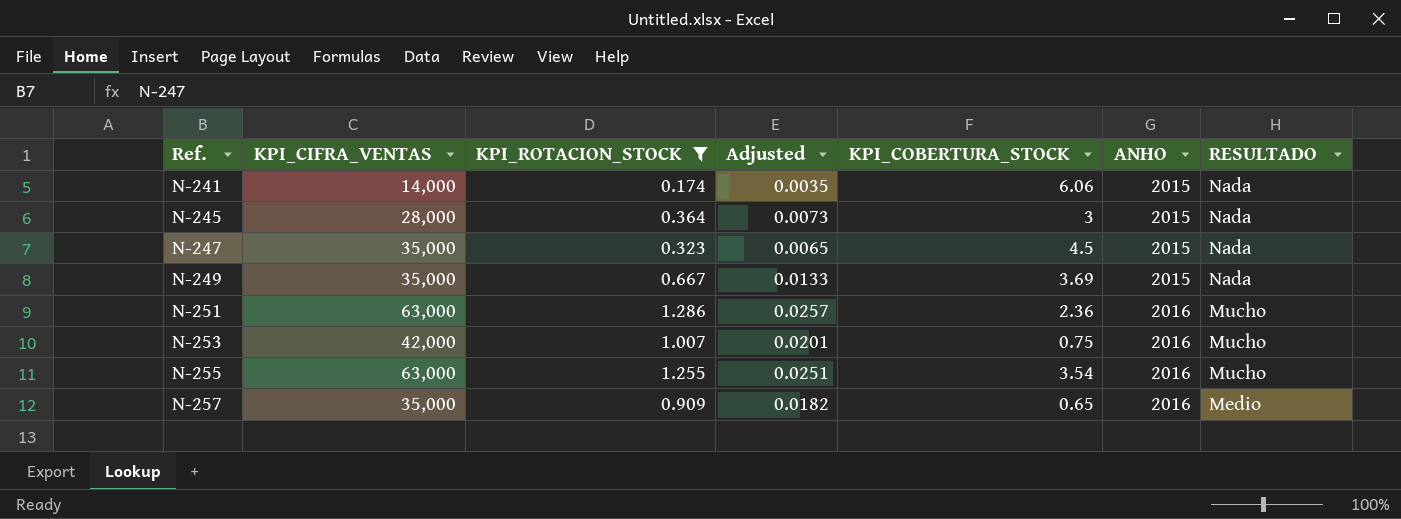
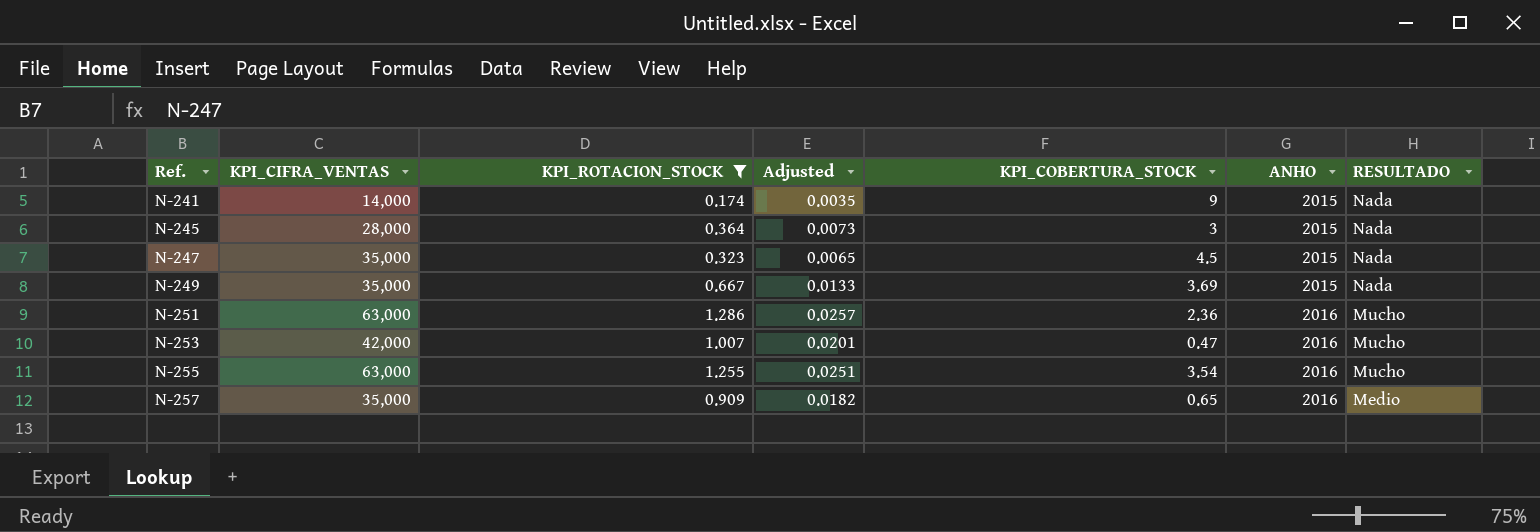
N-241 | KPI_COBERTURA_STOCK: 6.06 -> 9
N-253 | KPI_COBERTURA_STOCK: 0.75 -> 0.47

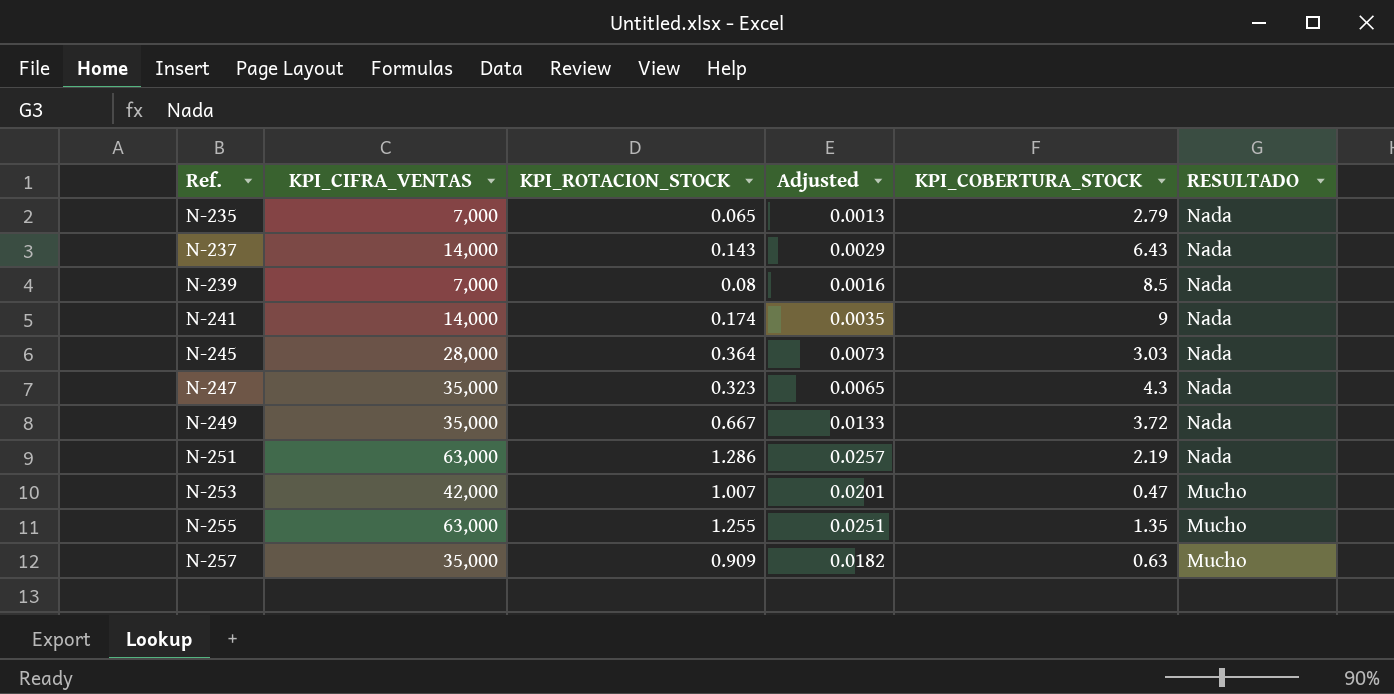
filter: KPI_ROTACION_STOCK >= 0.174 -> none
column ANHO | position: 6 -> none
N-245 | KPI_COBERTURA_STOCK: 3 -> 3.03
N-247 | KPI_COBERTURA_STOCK: 4.5 -> 4.3
N-249 | KPI_COBERTURA_STOCK: 3.69 -> 3.72
N-251 | KPI_COBERTURA_STOCK: 2.36 -> 2.19
N-251 | RESULTADO: Mucho -> Nada
N-255 | KPI_COBERTURA_STOCK: 3.54 -> 1.35
N-257 | KPI_COBERTURA_STOCK: 0.65 -> 0.63
N-257 | RESULTADO: Medio -> Mucho

